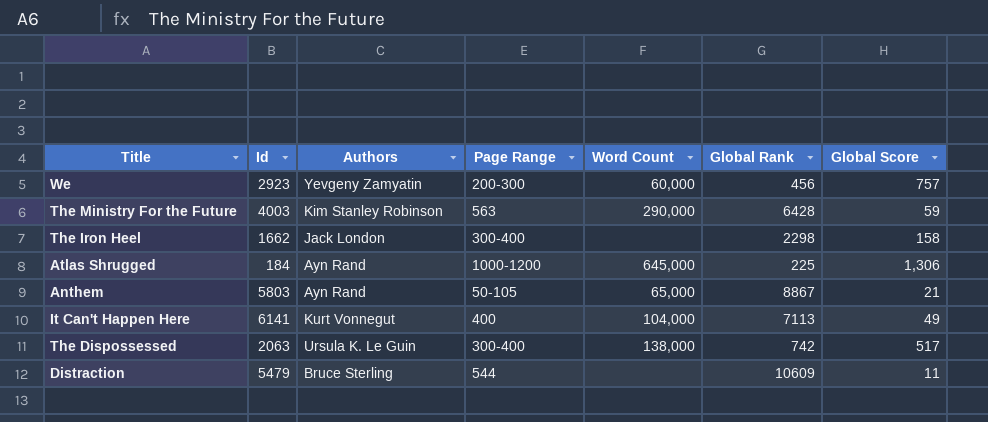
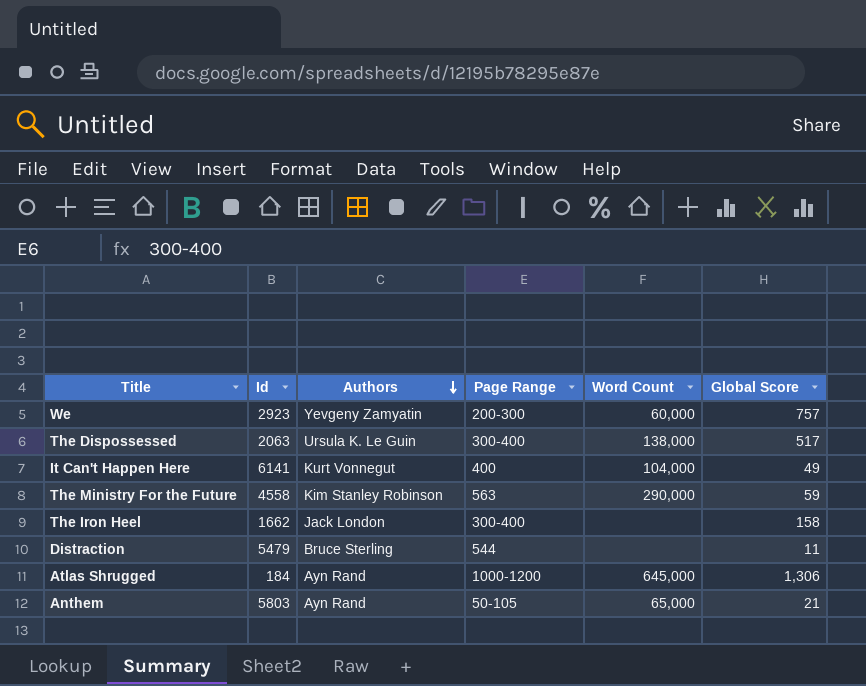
row order: none -> Authors descending
column Global Rank | position: 6 -> none
The Ministry For the Future | Id: 4003 -> 4558

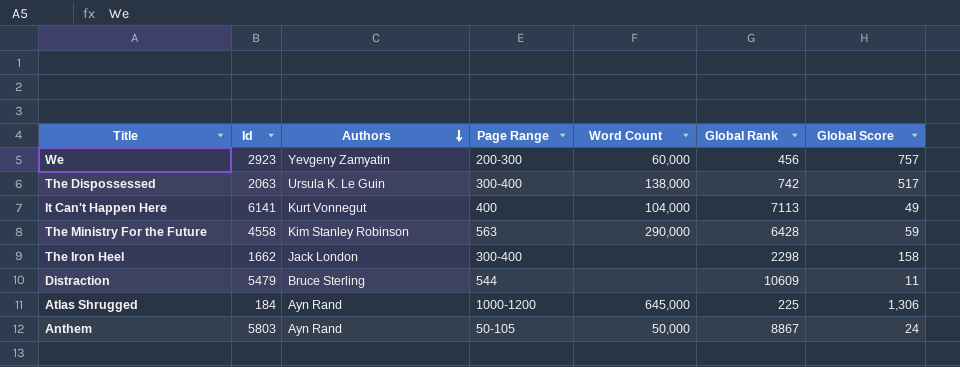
column Global Rank | position: none -> 6
Anthem | Word Count: 65,000 -> 50,000
Anthem | Global Score: 21 -> 24

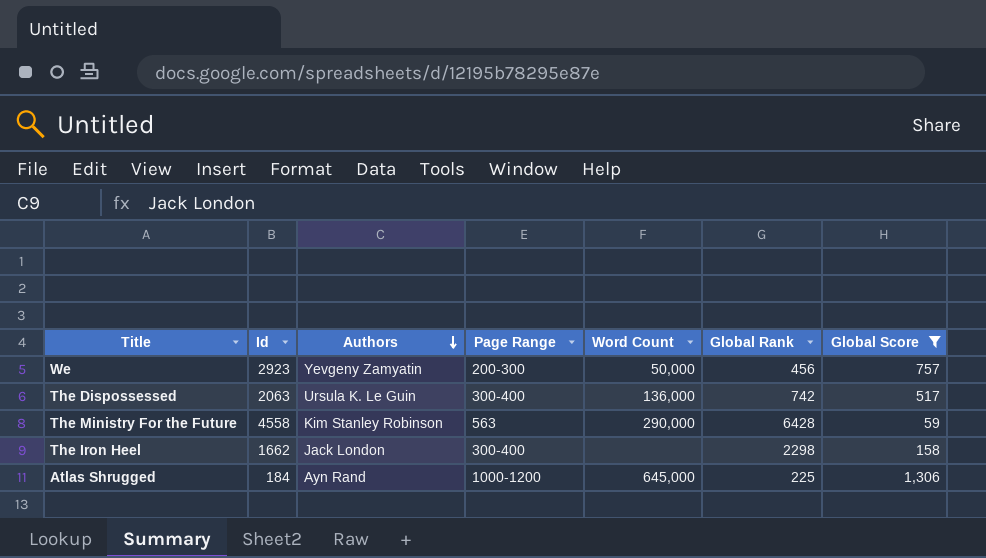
filter: none -> Global Score >= 59
We | Word Count: 60,000 -> 50,000
The Dispossessed | Word Count: 138,000 -> 136,000

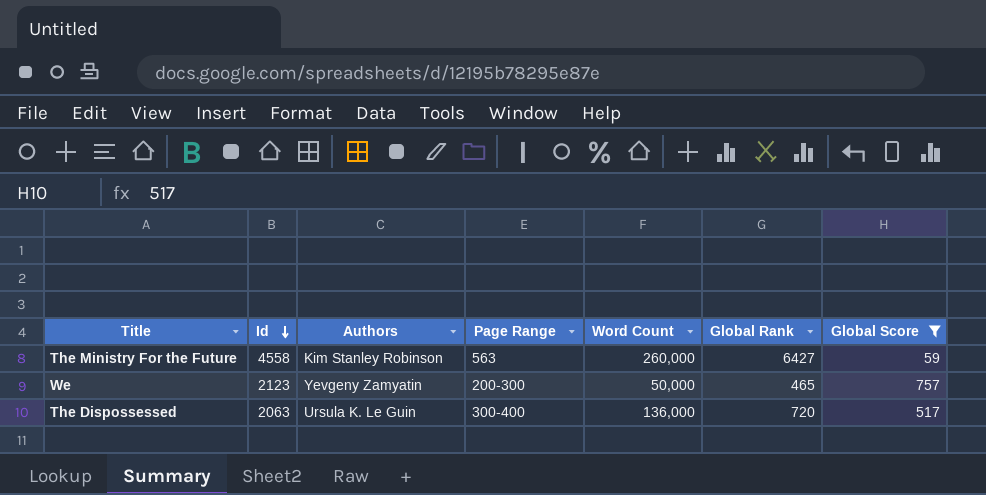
row order: Authors descending -> Id descending
row The Iron Heel: 1662 | Jack London | 300-400 | none | 2298 | 158 -> none
row Atlas Shrugged: 184 | Ayn Rand | 1000-1200 | 645,000 | 225 | 1,306 -> none
The Ministry For the Future | Word Count: 290,000 -> 260,000
The Ministry For the Future | Global Rank: 6428 -> 6427
We | Id: 2923 -> 2123
We | Global Rank: 456 -> 465
The Dispossessed | Global Rank: 742 -> 720

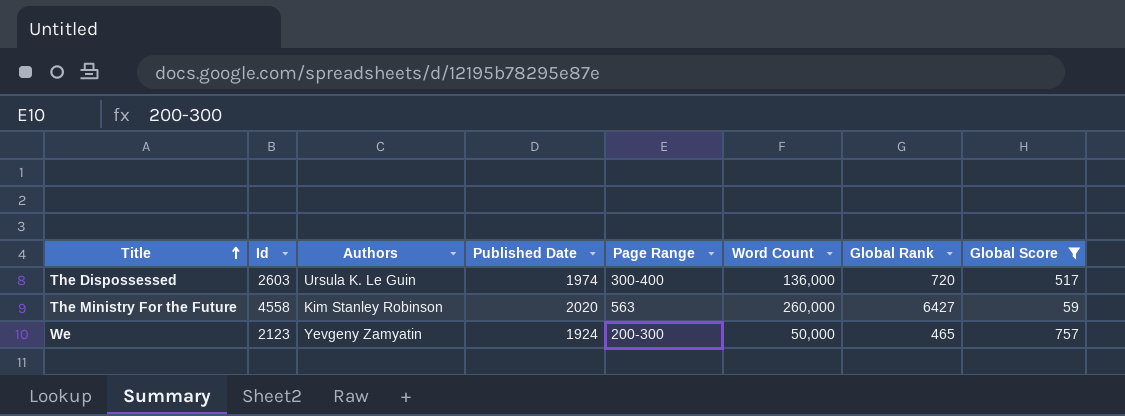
row order: Id descending -> Title ascending
column Published Date | position: none -> 4
The Dispossessed | Id: 2063 -> 2603

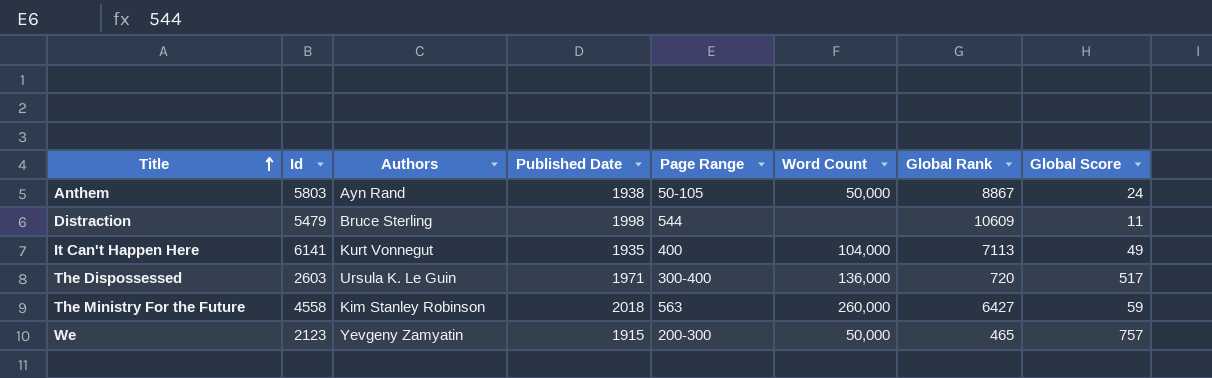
filter: Global Score >= 59 -> none
The Dispossessed | Published Date: 1974 -> 1971
The Ministry For the Future | Published Date: 2020 -> 2018
We | Published Date: 1924 -> 1915

